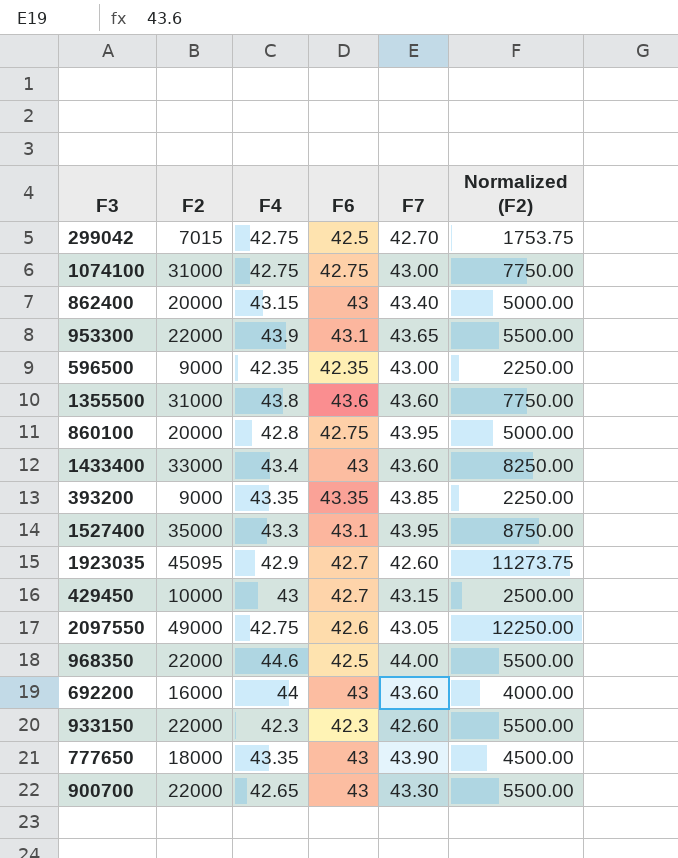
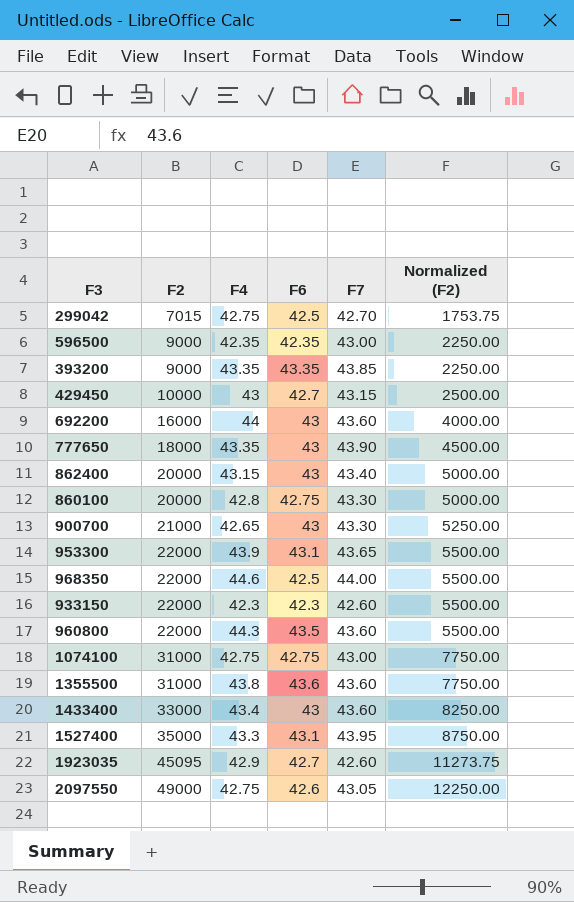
row order: none -> F2 ascending
860100 | F7: 43.95 -> 43.30
900700 | F2: 22000 -> 21000
900700 | Normalized (F2): 5500.00 -> 5250.00
row 960800: none -> 22000 | 44.3 | 43.5 | 43.60 | 5500.00

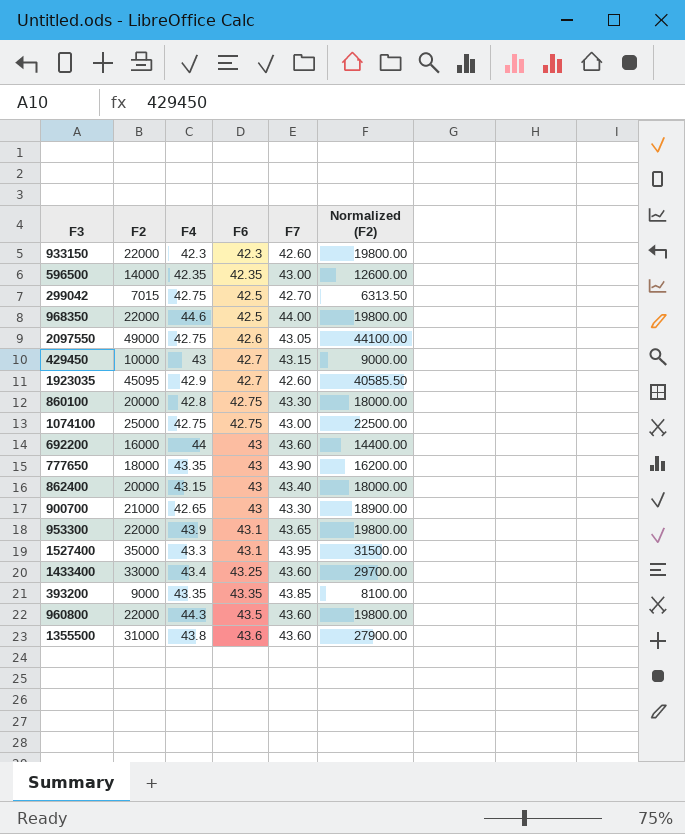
row order: F2 ascending -> F6 ascending
column Normalized (F2) | formula: [F2] * 0.25 -> [F2] * 0.9
596500 | F2: 9000 -> 14000
1074100 | F2: 31000 -> 25000
1433400 | F6: 43 -> 43.25

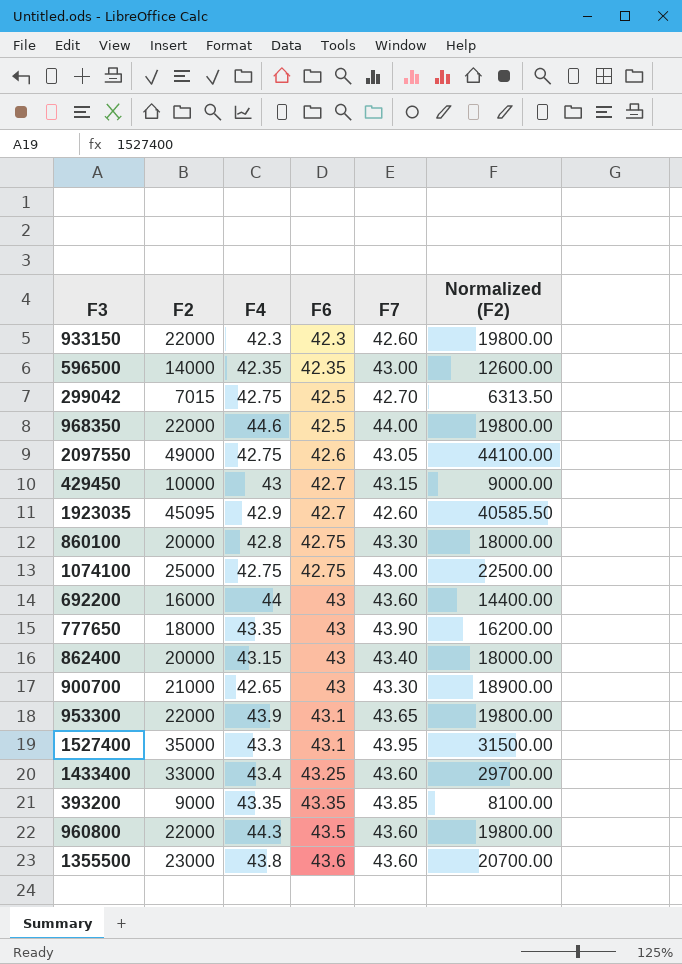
1355500 | F2: 31000 -> 23000
1355500 | Normalized (F2): 27900.00 -> 20700.00

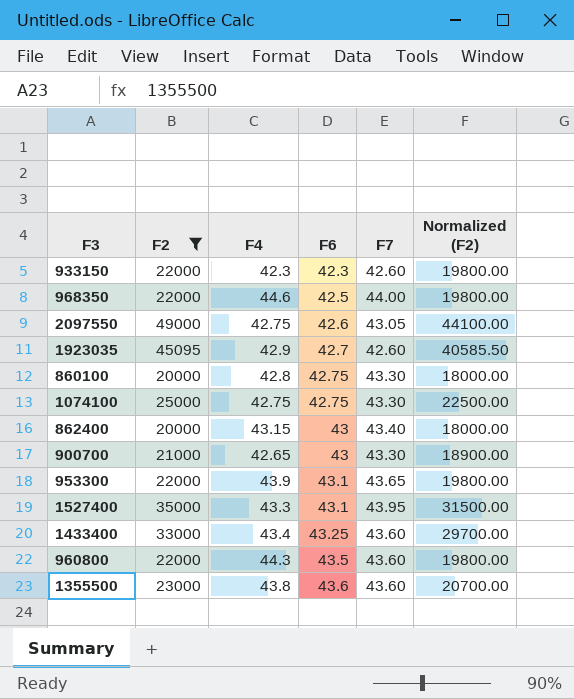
filter: none -> F2 >= 20000
1074100 | F7: 43.00 -> 43.30

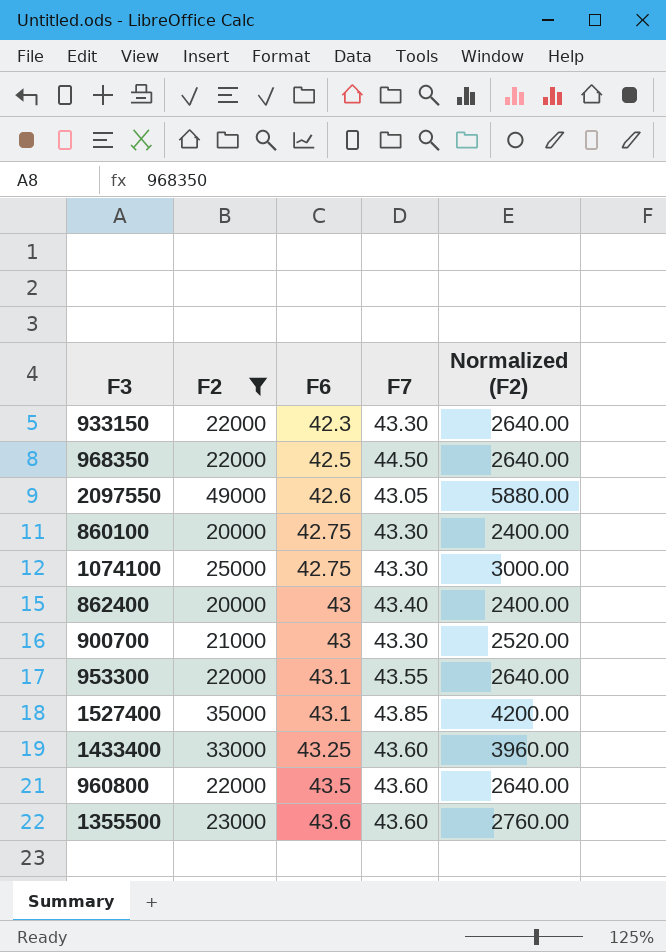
column F4 | position: 3 -> none
column Normalized (F2) | formula: [F2] * 0.9 -> [F2] * 0.12
row 1923035: 45095 | 42.9 | 42.7 | 42.60 | 40585.50 -> none
933150 | F7: 42.60 -> 43.30
968350 | F7: 44.00 -> 44.50
953300 | F7: 43.65 -> 43.55
1527400 | F7: 43.95 -> 43.85

